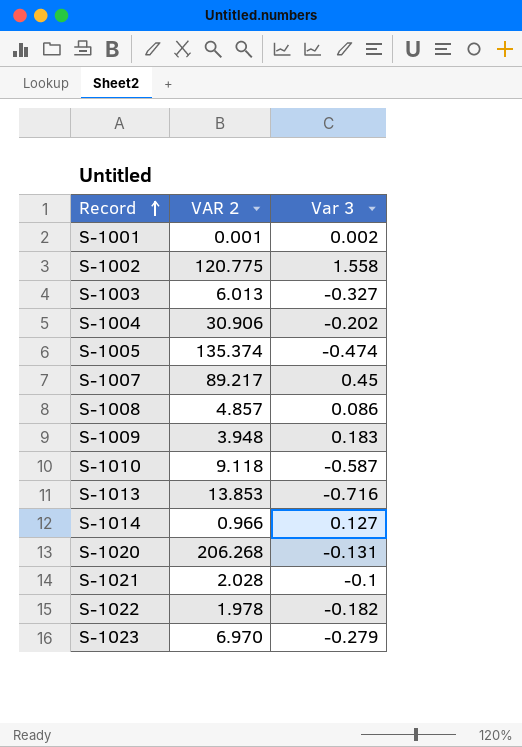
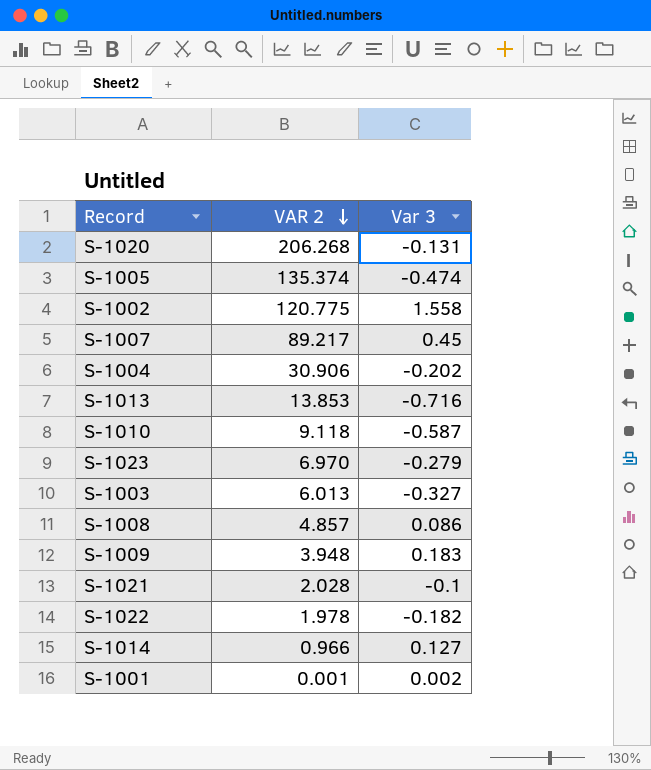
row order: Record ascending -> VAR 2 descending

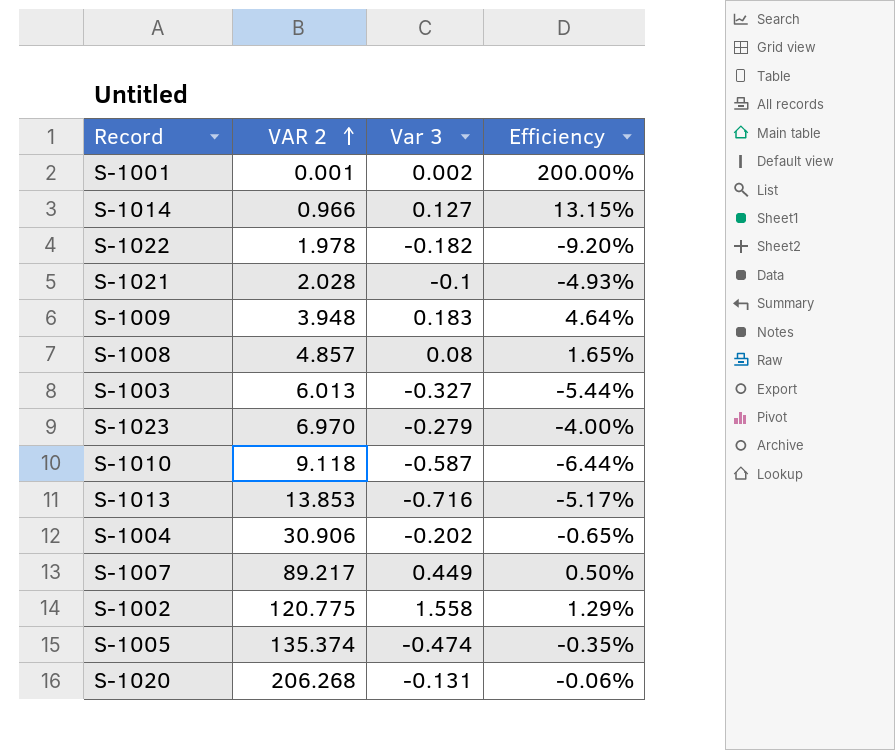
row order: VAR 2 descending -> VAR 2 ascending
column Efficiency | formula: none -> [Var 3] / [VAR 2]
S-1008 | Var 3: 0.086 -> 0.08
S-1007 | Var 3: 0.45 -> 0.449

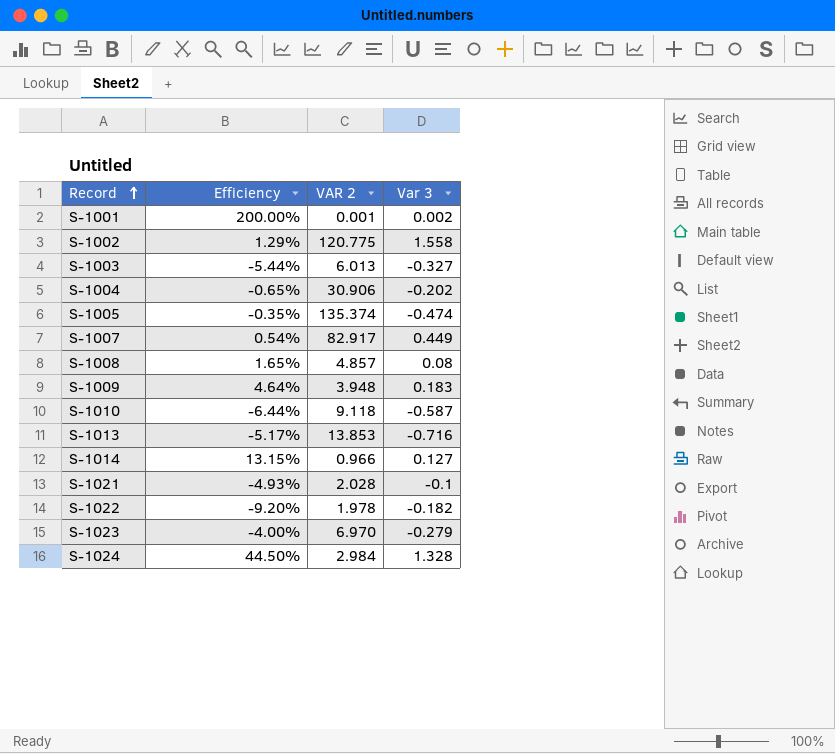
row order: VAR 2 ascending -> Record ascending
column Efficiency | position: 4 -> 2
row S-1020: 206.268 | -0.131 | -0.06% -> none
S-1007 | Efficiency: 0.50% -> 0.54%
S-1007 | VAR 2: 89.217 -> 82.917
row S-1024: none -> 44.50% | 2.984 | 1.328

